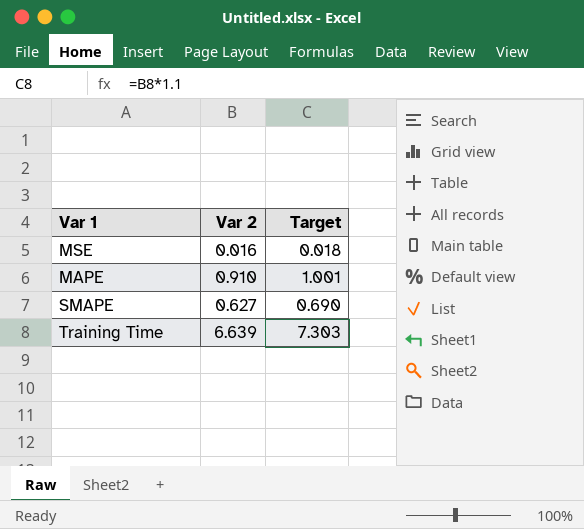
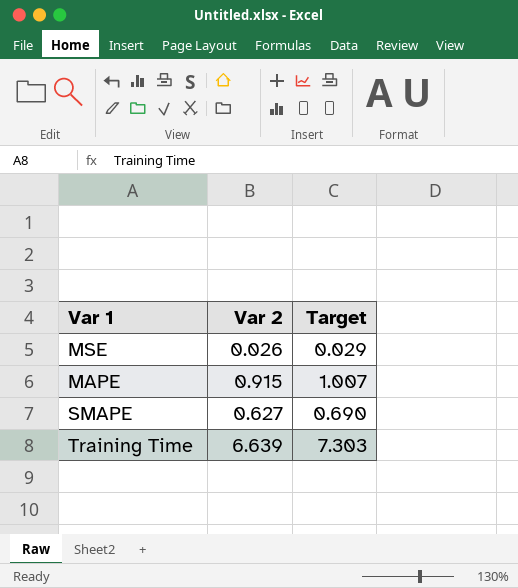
MSE | Var 2: 0.016 -> 0.026
MSE | Target: 0.018 -> 0.029
MAPE | Var 2: 0.910 -> 0.915
MAPE | Target: 1.001 -> 1.007

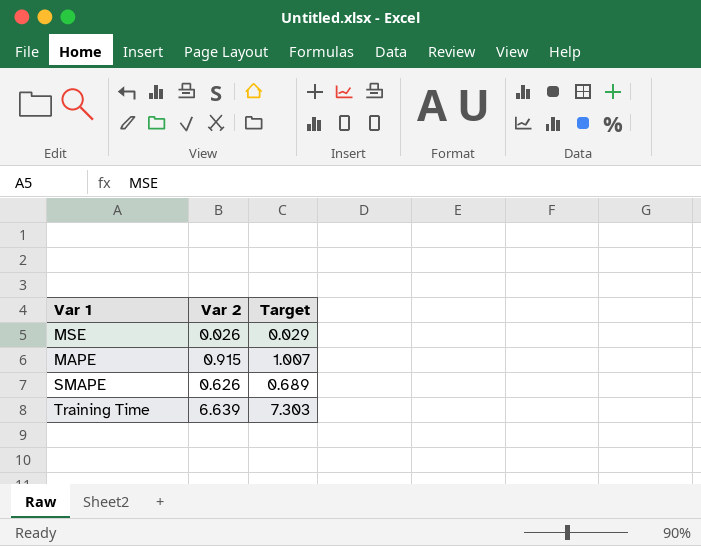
SMAPE | Var 2: 0.627 -> 0.626
SMAPE | Target: 0.690 -> 0.689

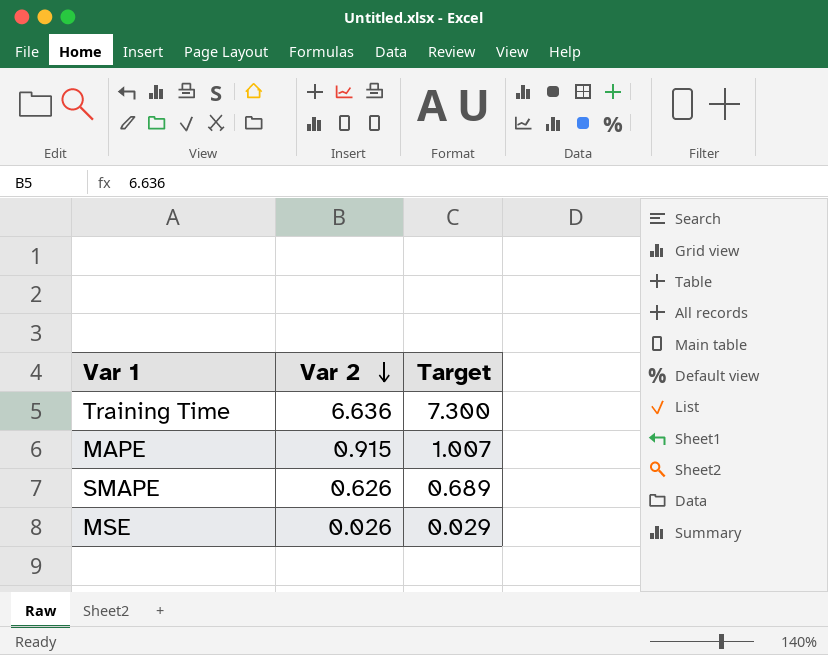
row order: none -> Var 2 descending
Training Time | Var 2: 6.639 -> 6.636
Training Time | Target: 7.303 -> 7.300

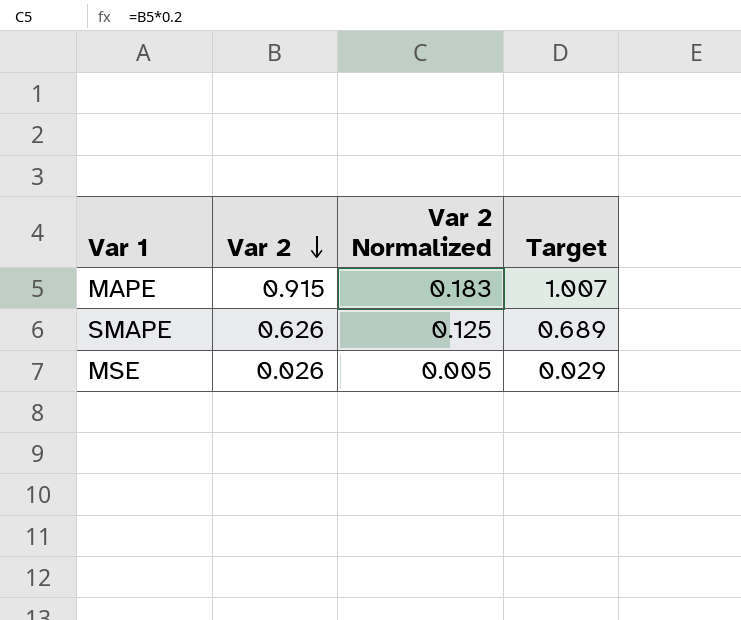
column Var 2 Normalized | formula: none -> [Var 2] * 0.2
row Training Time: 6.636 | 7.300 -> none

